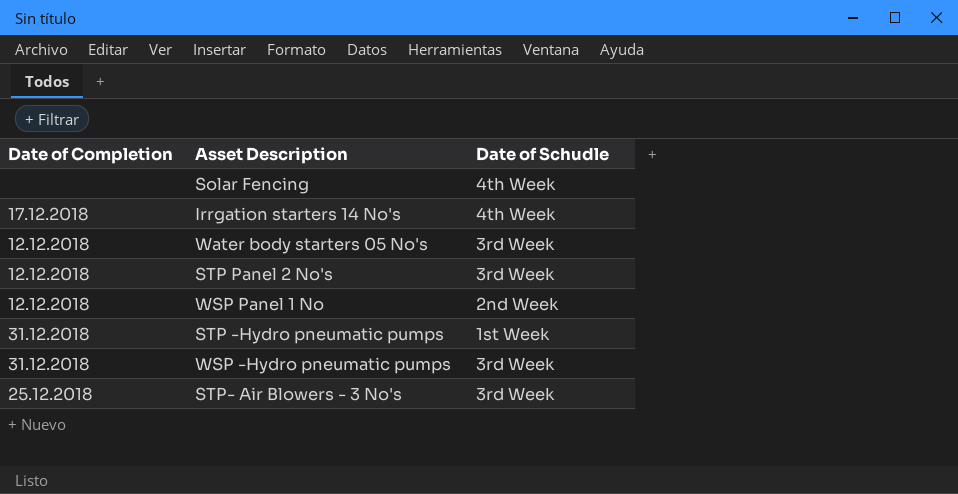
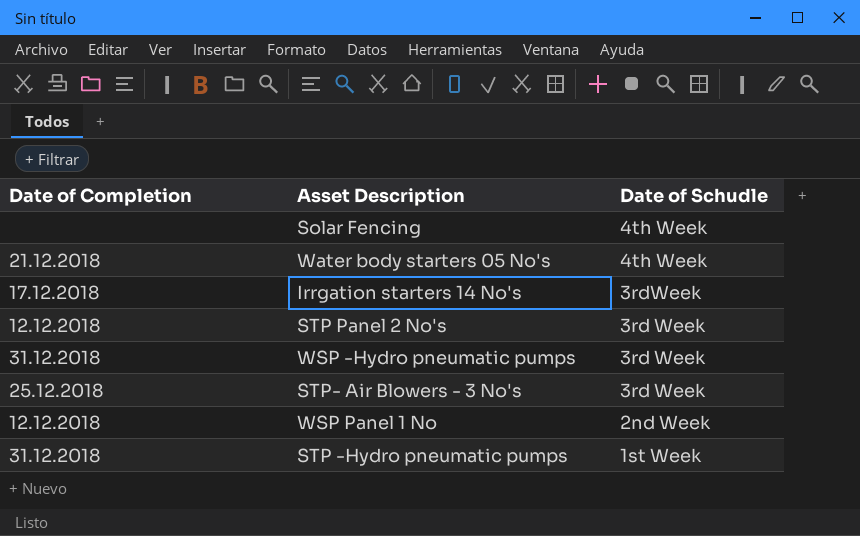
row order: none -> Date of Schudle descending
Water body starters 05 No's | Date of Completion: 12.12.2018 -> 21.12.2018
Water body starters 05 No's | Date of Schudle: 3rd Week -> 4th Week
Irrgation starters 14 No's | Date of Schudle: 4th Week -> 3rdWeek

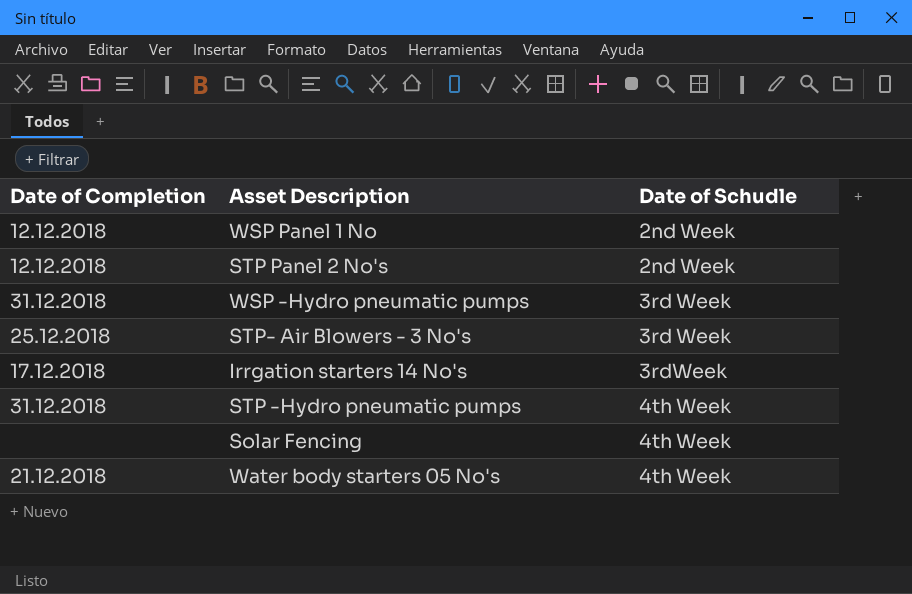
row order: Date of Schudle descending -> Date of Schudle ascending
STP Panel 2 No's | Date of Schudle: 3rd Week -> 2nd Week
STP -Hydro pneumatic pumps | Date of Schudle: 1st Week -> 4th Week

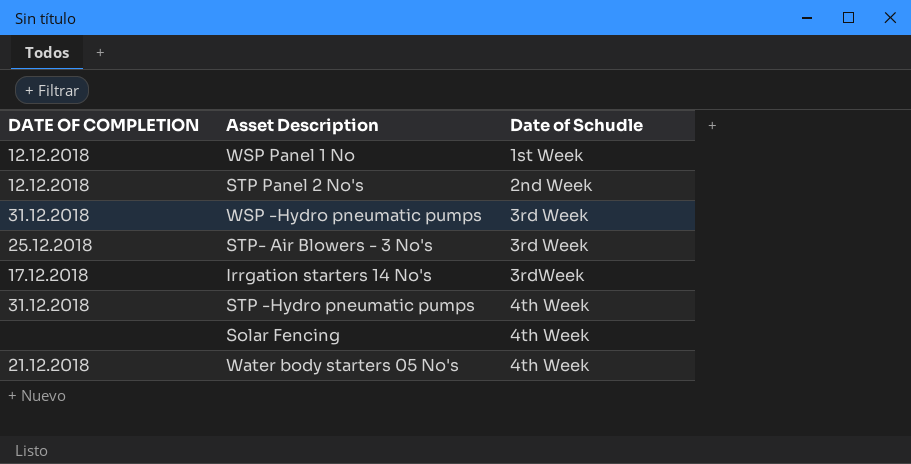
column name: Date of Completion -> DATE OF COMPLETION
WSP Panel 1 No | Date of Schudle: 2nd Week -> 1st Week

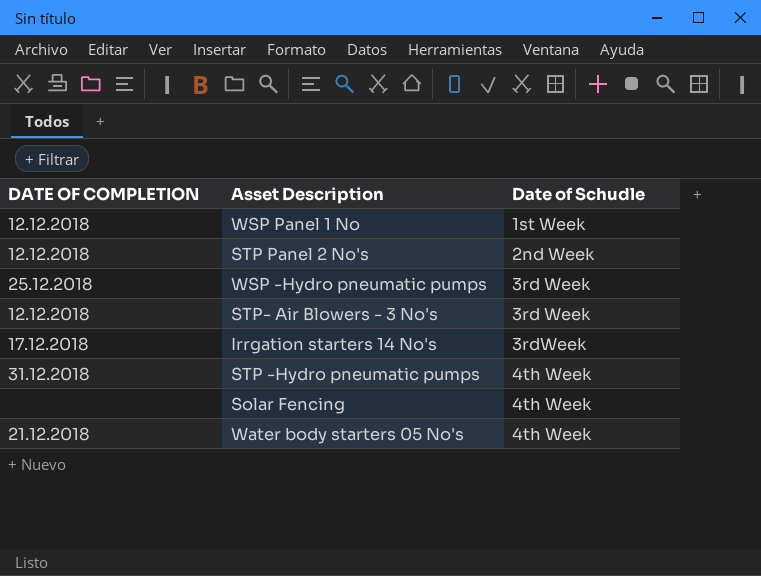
WSP -Hydro pneumatic pumps | DATE OF COMPLETION: 31.12.2018 -> 25.12.2018
STP- Air Blowers - 3 No's | DATE OF COMPLETION: 25.12.2018 -> 12.12.2018

